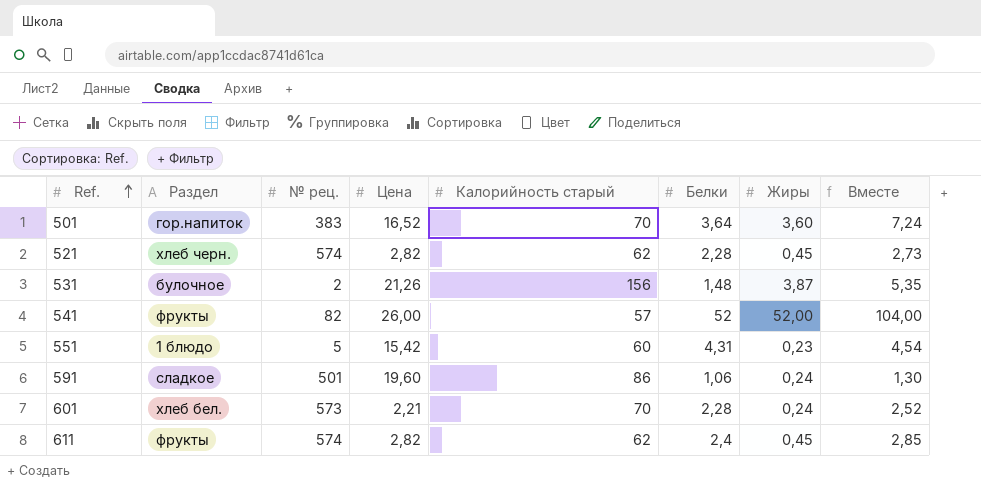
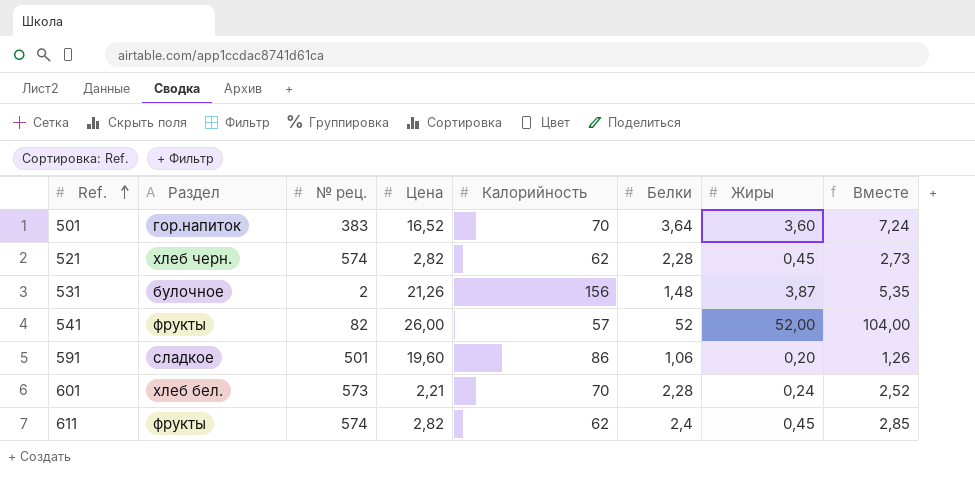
column name: Калорийность старый -> Калорийность
row 551: 1 блюдо | 5 | 15,42 | 60 | 4,31 | 0,23 | 4,54 -> none
591 | Жиры: 0,24 -> 0,20
591 | Вместе: 1,30 -> 1,26

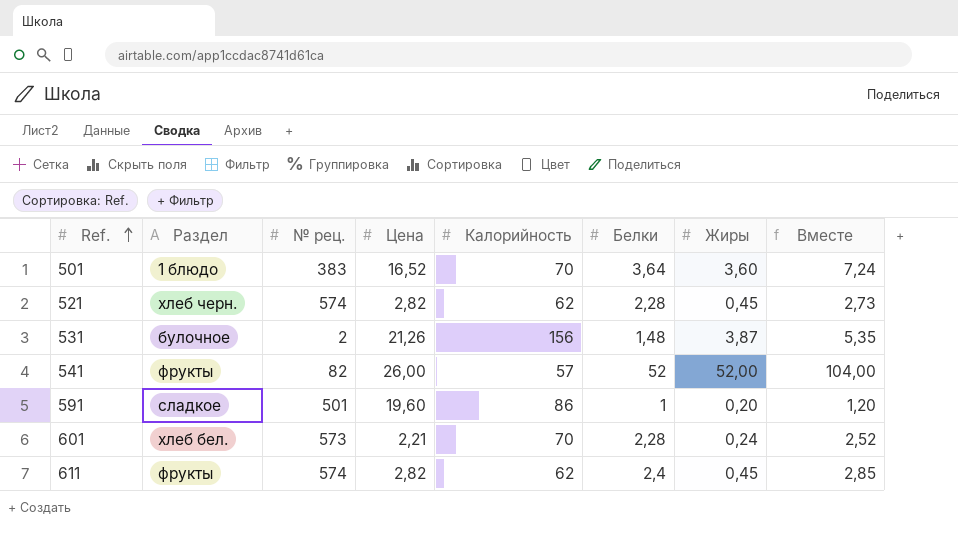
501 | Раздел: гор.напиток -> 1 блюдо
591 | Белки: 1,06 -> 1
591 | Вместе: 1,26 -> 1,20

